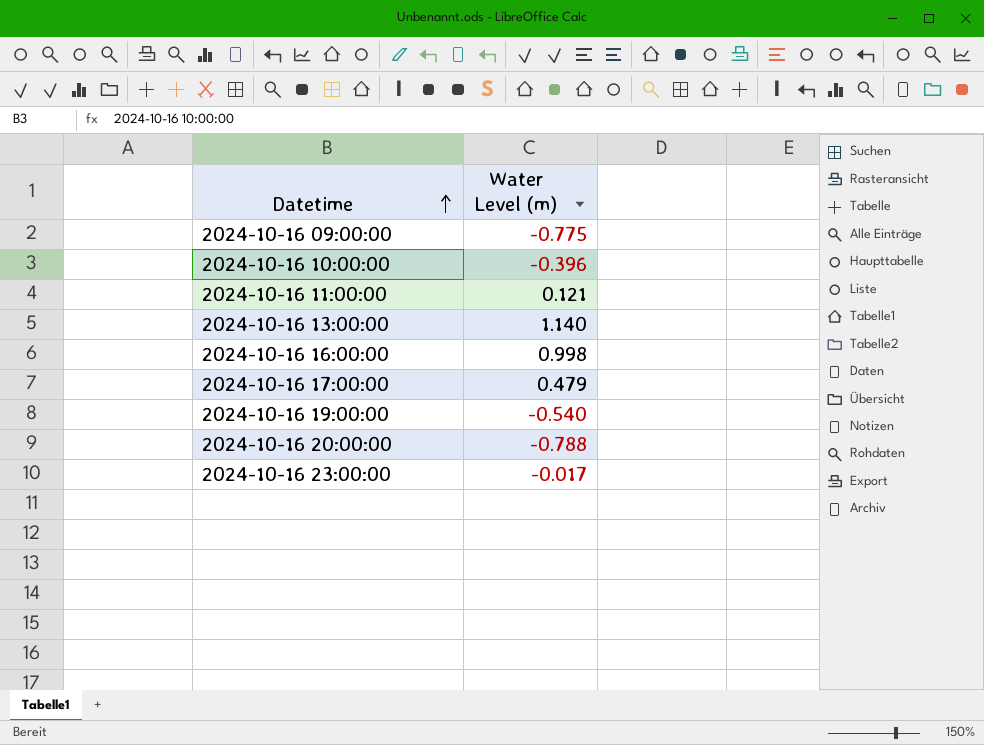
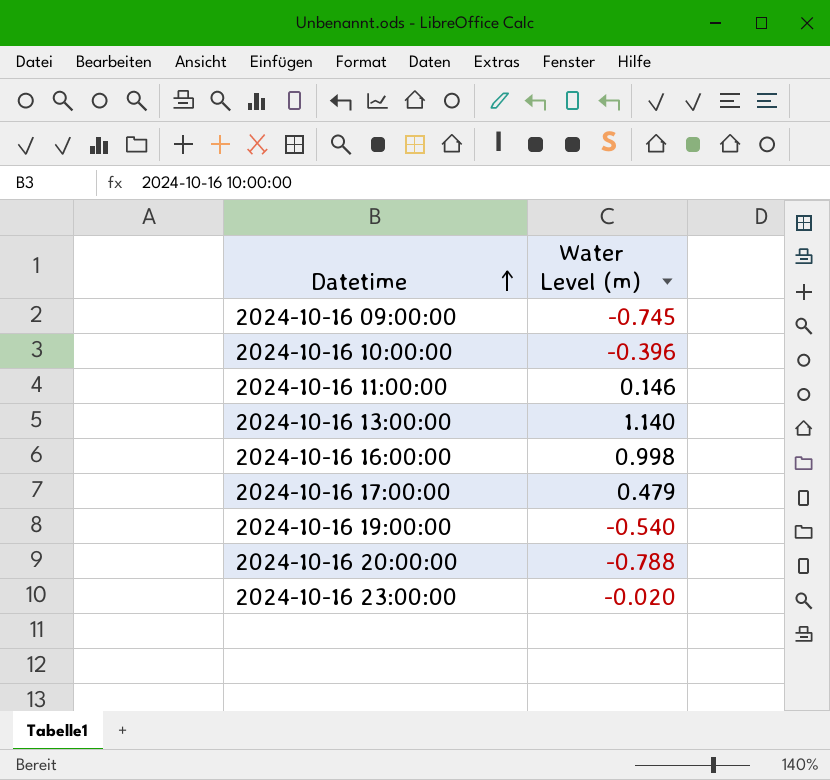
2024-10-16 09:00:00 | Water Level (m): -0.775 -> -0.745
2024-10-16 11:00:00 | Water Level (m): 0.121 -> 0.146
2024-10-16 23:00:00 | Water Level (m): -0.017 -> -0.020

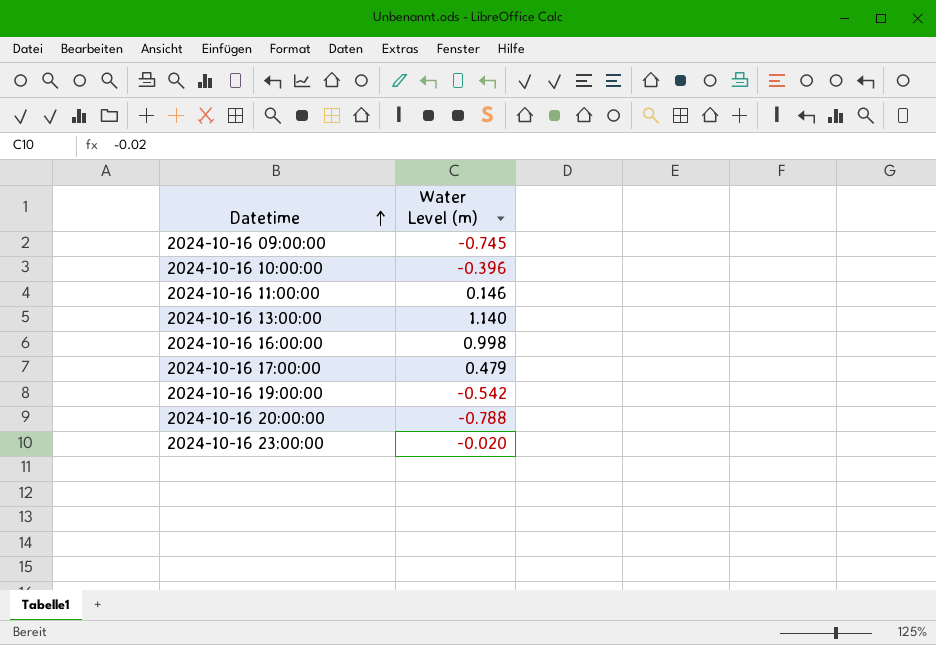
2024-10-16 19:00:00 | Water Level (m): -0.540 -> -0.542

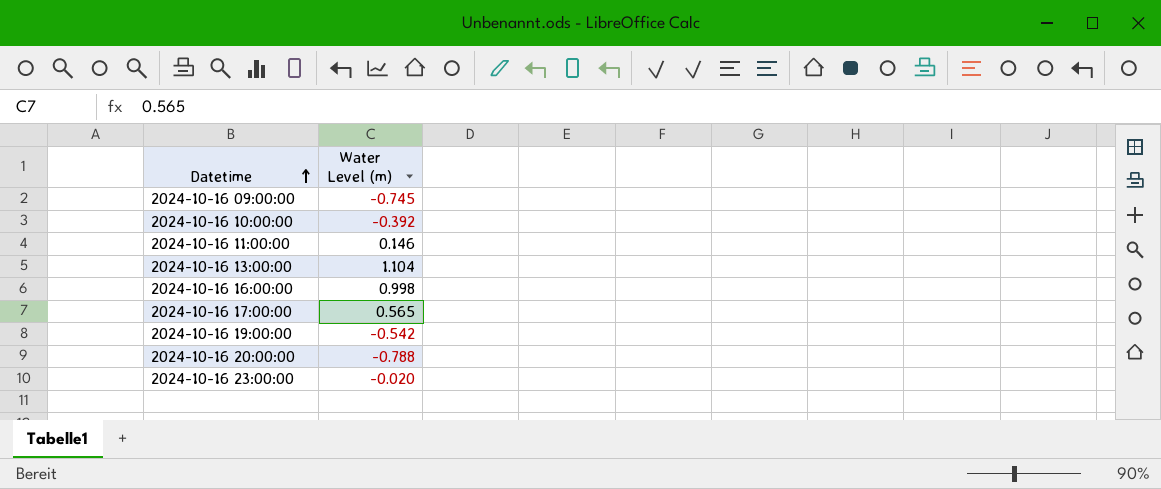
2024-10-16 10:00:00 | Water Level (m): -0.396 -> -0.392
2024-10-16 13:00:00 | Water Level (m): 1.140 -> 1.104
2024-10-16 17:00:00 | Water Level (m): 0.479 -> 0.565

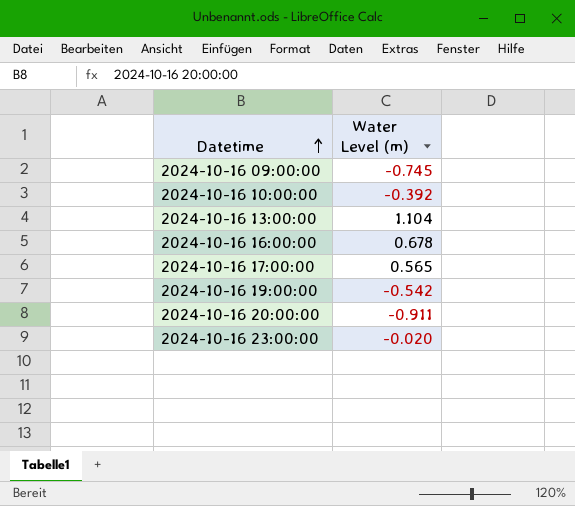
row 2024-10-16 11:00:00: 0.146 -> none
2024-10-16 16:00:00 | Water Level (m): 0.998 -> 0.678
2024-10-16 20:00:00 | Water Level (m): -0.788 -> -0.911

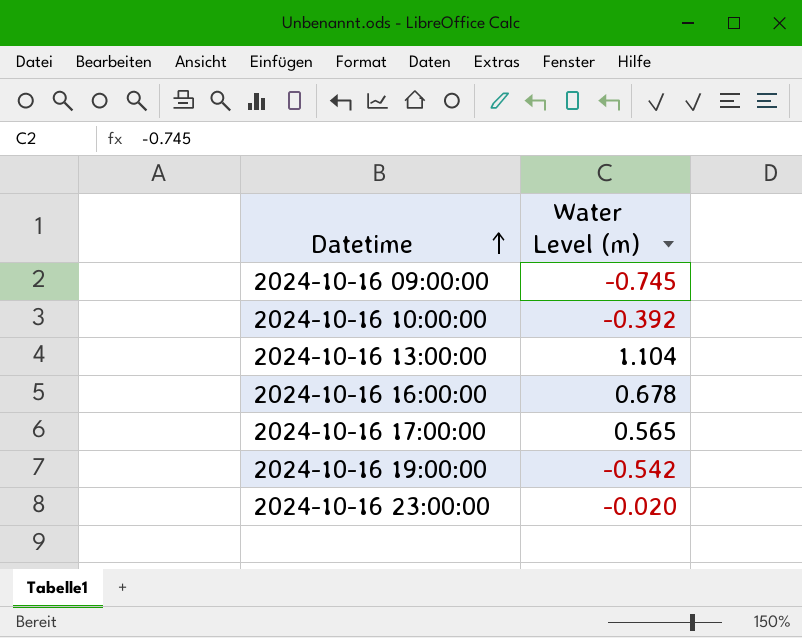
row 2024-10-16 20:00:00: -0.911 -> none

